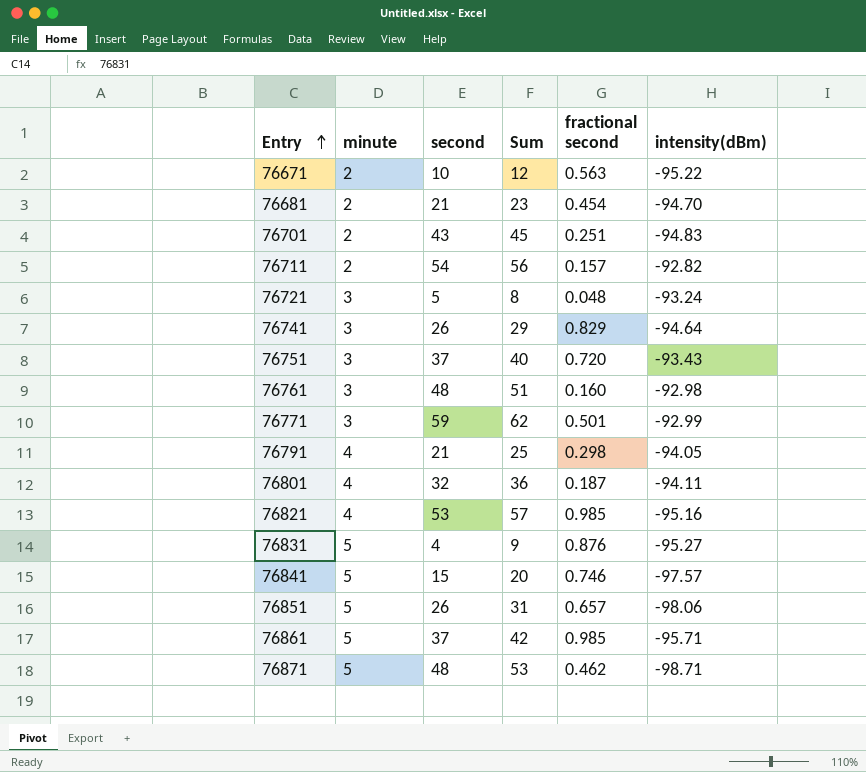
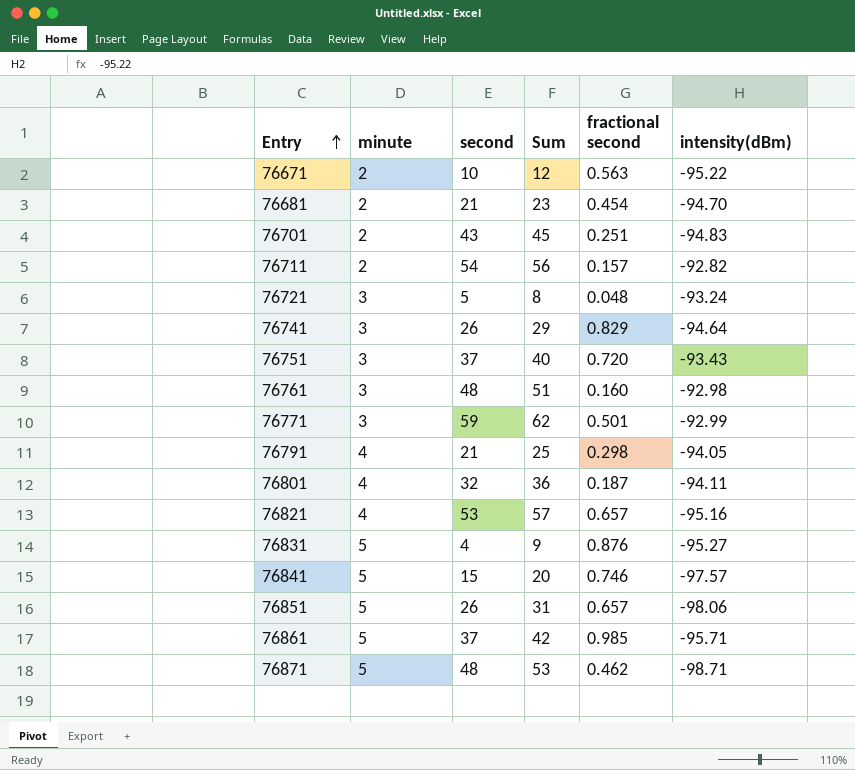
76821 | fractional second: 0.985 -> 0.657

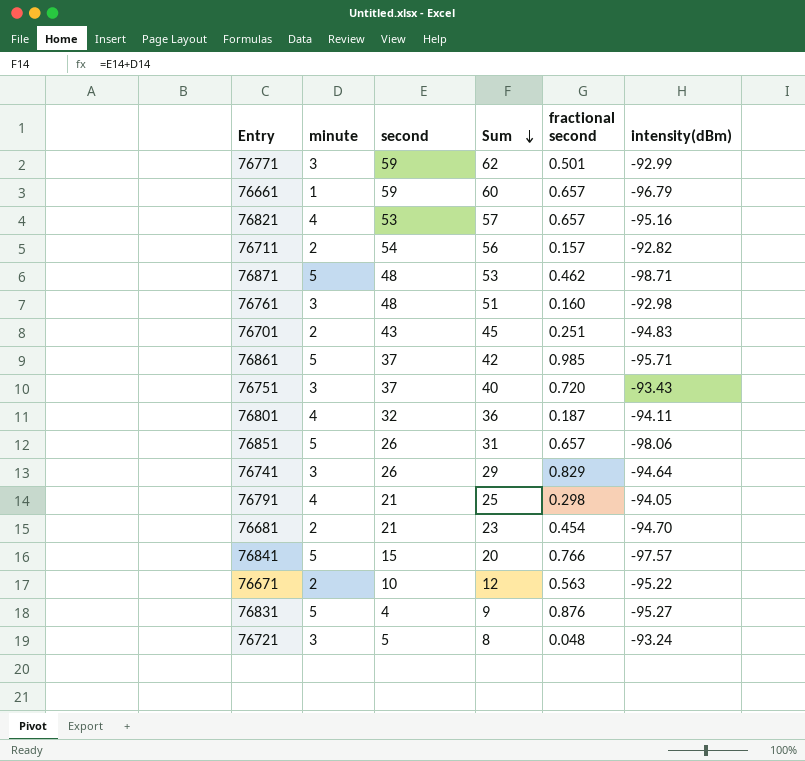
row order: Entry ascending -> Sum descending
row 76661: none -> 1 | 59 | 60 | 0.657 | -96.79
76841 | fractional second: 0.746 -> 0.766

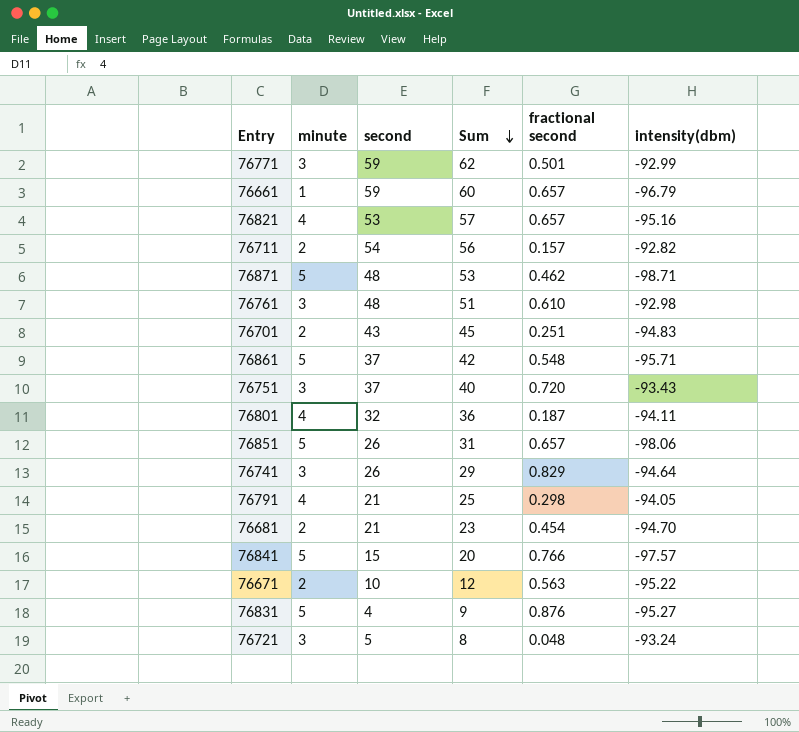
column name: intensity(dBm) -> intensity(dbm)
76761 | fractional second: 0.160 -> 0.610
76861 | fractional second: 0.985 -> 0.548

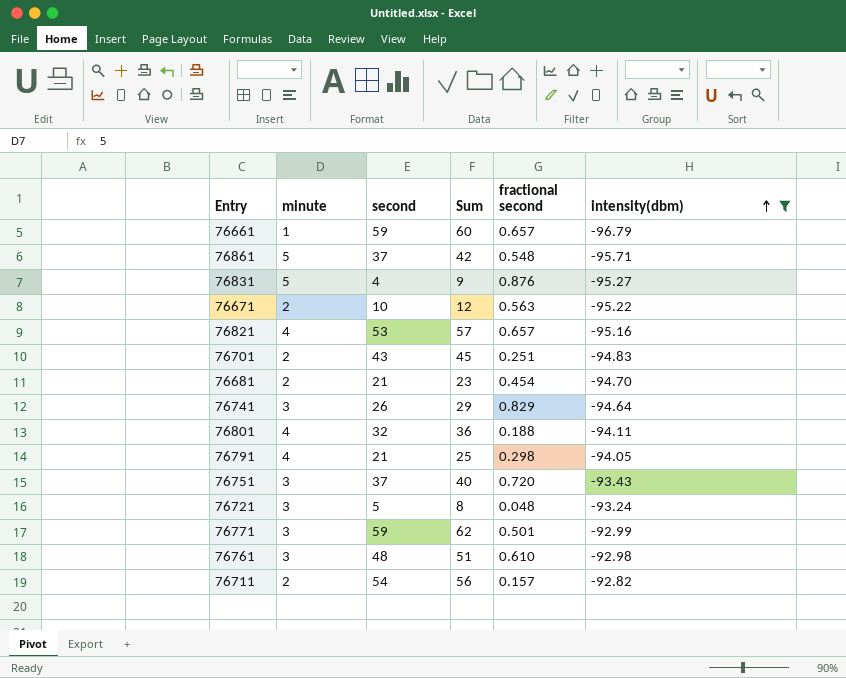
filter: none -> intensity(dbm) >= -96.79
row order: Sum descending -> intensity(dbm) ascending
76801 | fractional second: 0.187 -> 0.188

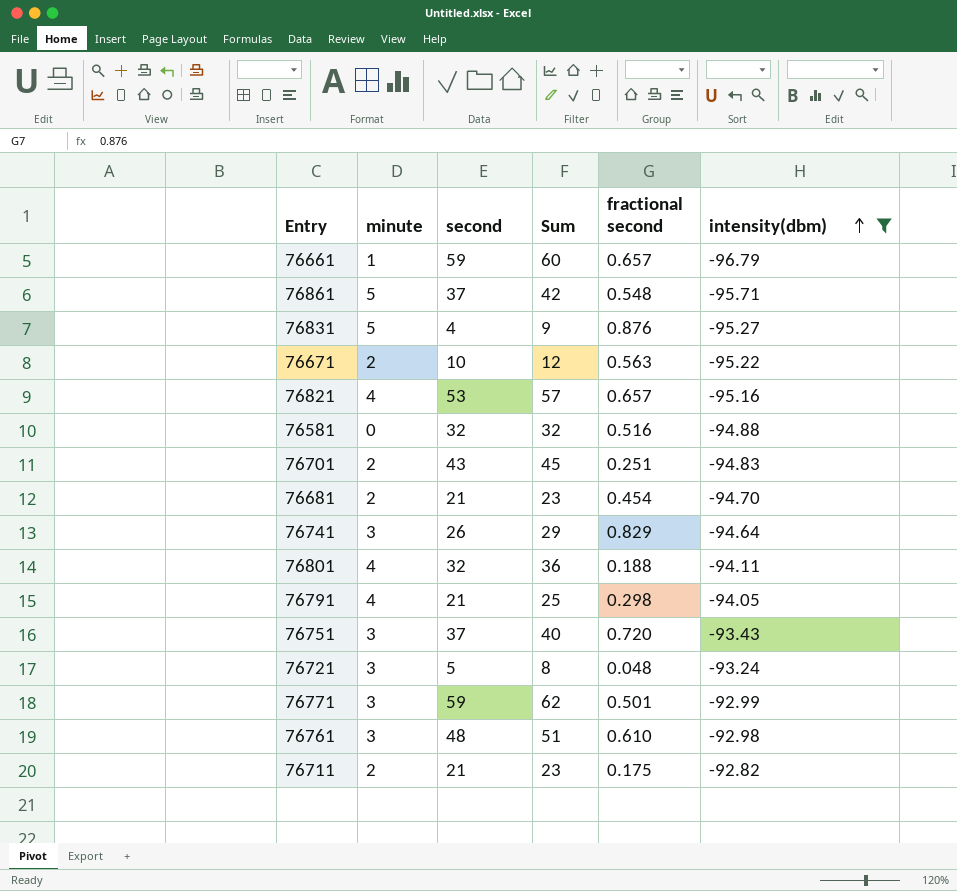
row 76581: none -> 0 | 32 | 32 | 0.516 | -94.88
76711 | second: 54 -> 21
76711 | Sum: 56 -> 23
76711 | fractional second: 0.157 -> 0.175

